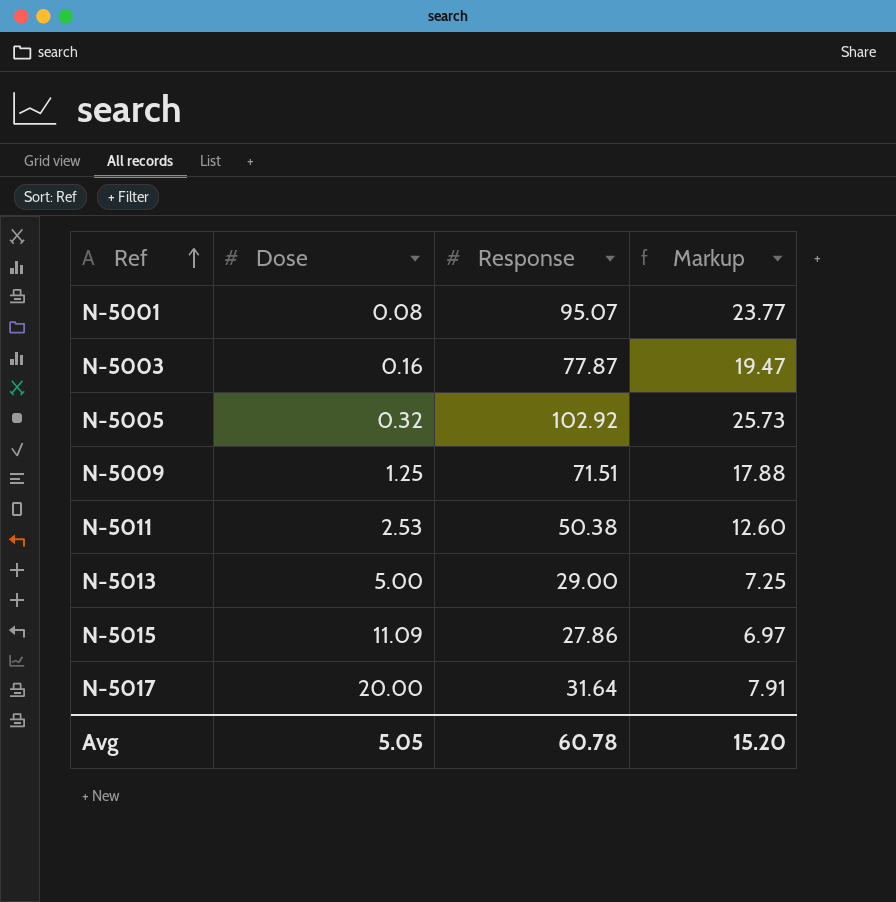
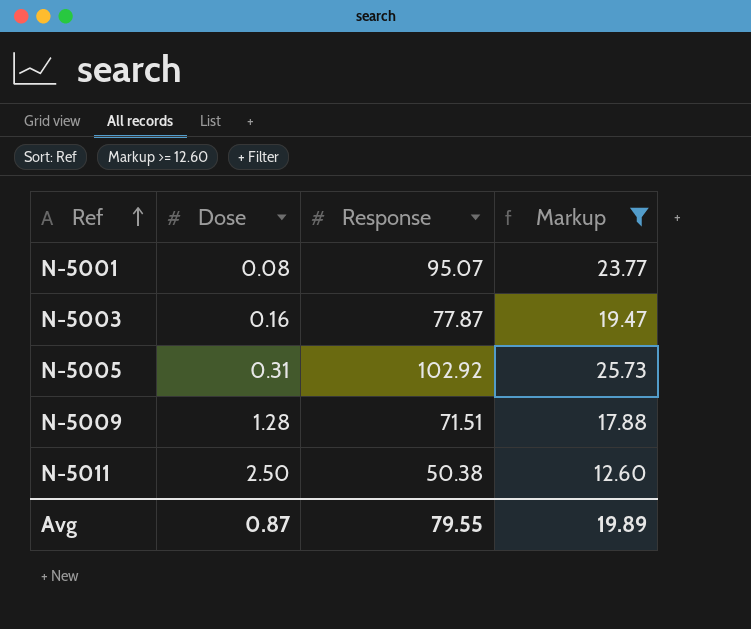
filter: none -> Markup >= 12.60
N-5005 | Dose: 0.32 -> 0.31
N-5009 | Dose: 1.25 -> 1.28
N-5011 | Dose: 2.53 -> 2.50
Avg | Dose: 5.05 -> 0.87
Avg | Response: 60.78 -> 79.55
Avg | Markup: 15.20 -> 19.89

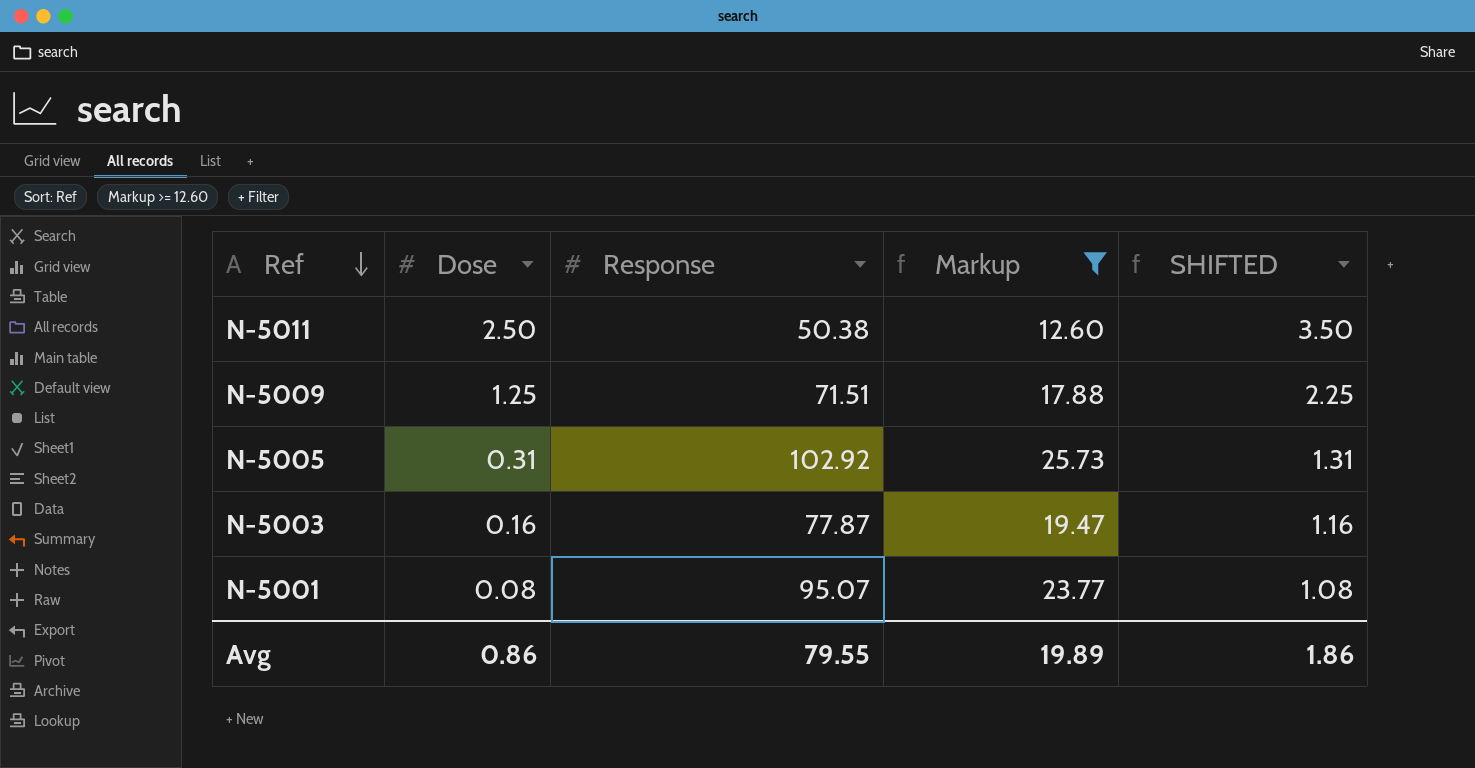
row order: Ref ascending -> Ref descending
column SHIFTED | formula: none -> [Dose] + 1
N-5009 | Dose: 1.28 -> 1.25
Avg | Dose: 0.87 -> 0.86

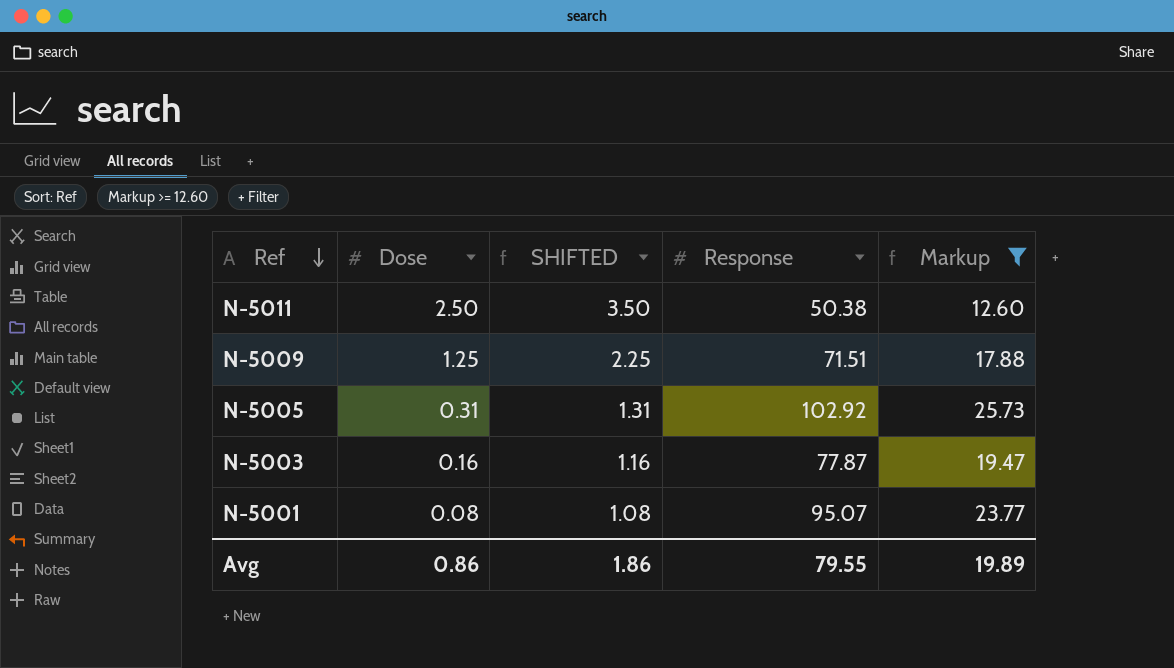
column SHIFTED | position: 5 -> 3

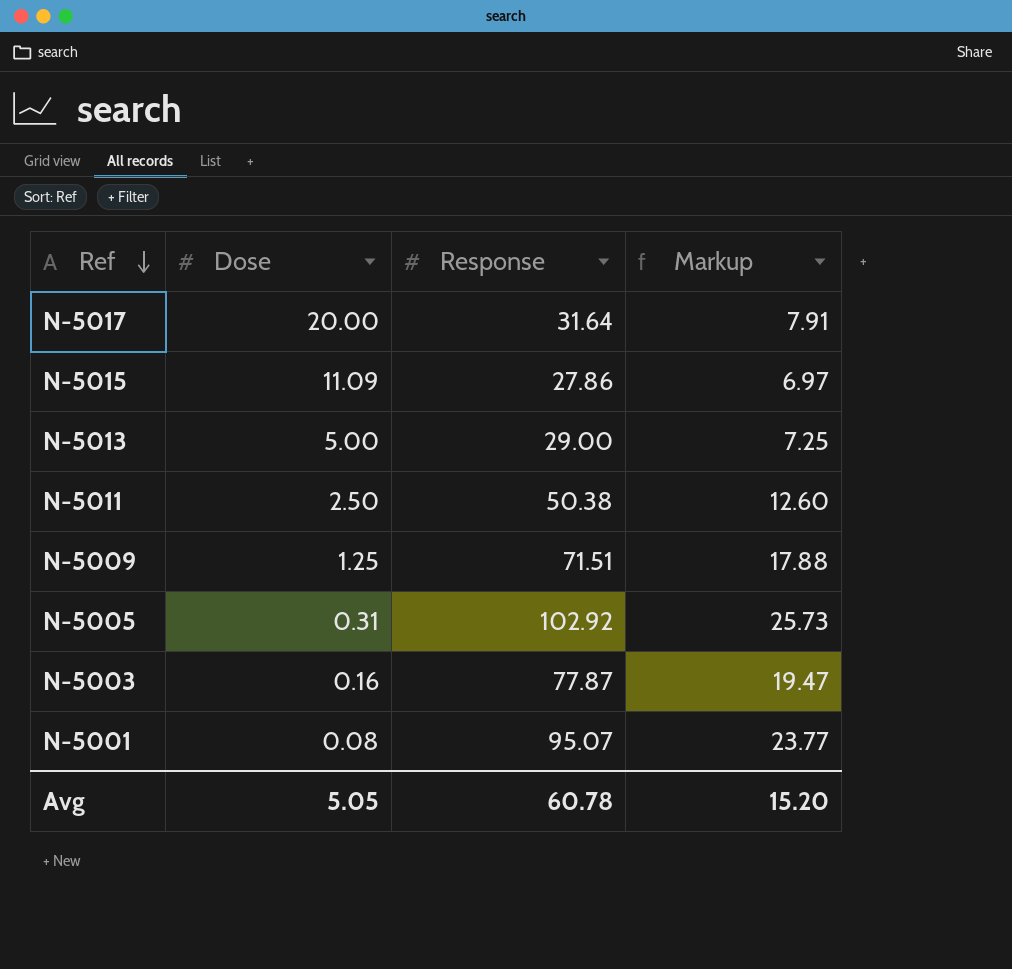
filter: Markup >= 12.60 -> none
column SHIFTED | formula: [Dose] + 1 -> none
Avg | Dose: 0.86 -> 5.05
Avg | Response: 79.55 -> 60.78
Avg | Markup: 19.89 -> 15.20

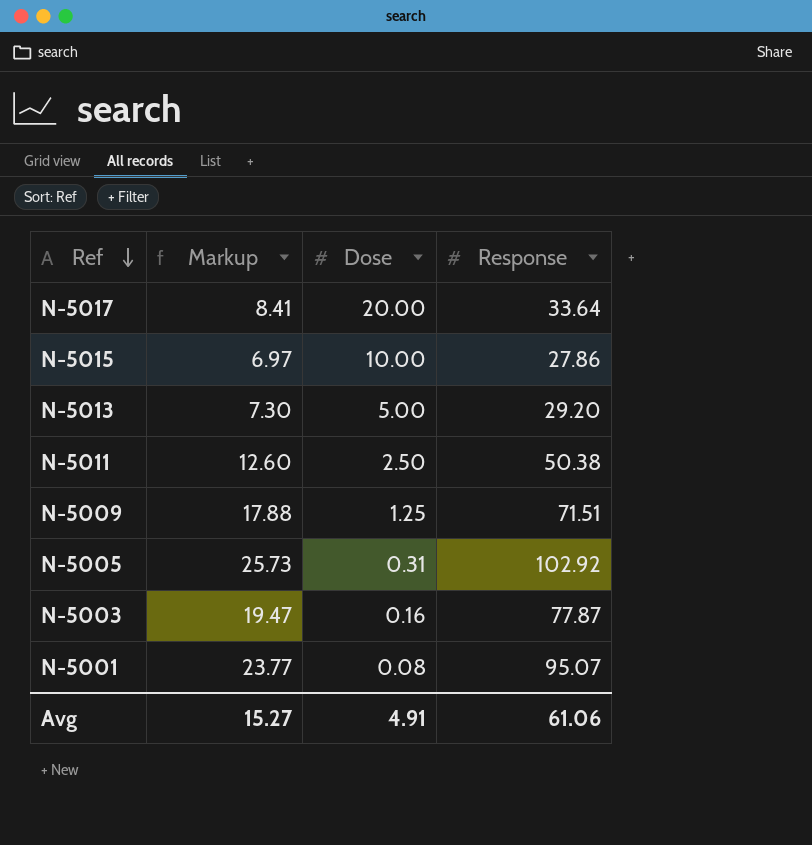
column Markup | position: 4 -> 2
N-5017 | Markup: 7.91 -> 8.41
N-5017 | Response: 31.64 -> 33.64
N-5015 | Dose: 11.09 -> 10.00
N-5013 | Markup: 7.25 -> 7.30
N-5013 | Response: 29.00 -> 29.20
Avg | Markup: 15.20 -> 15.27
Avg | Dose: 5.05 -> 4.91
Avg | Response: 60.78 -> 61.06

